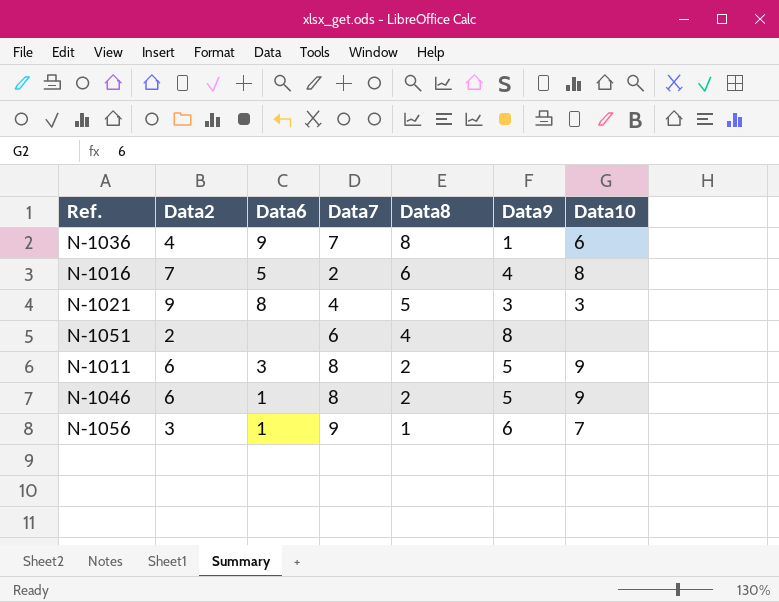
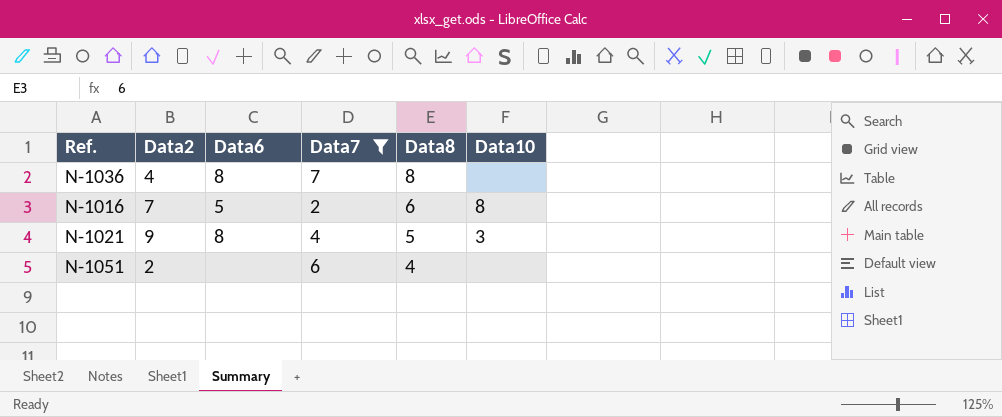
filter: none -> Data7 <= 7
column Data9 | position: 6 -> none
N-1036 | Data6: 9 -> 8
N-1036 | Data10: 6 -> none

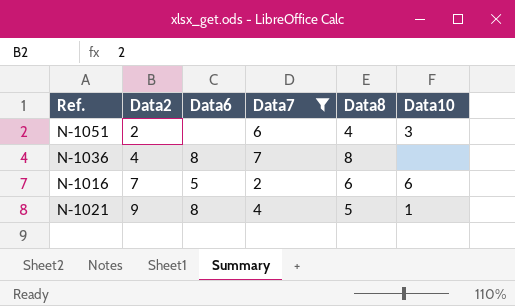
row order: Data8 descending -> Data2 ascending
N-1051 | Data10: none -> 3
N-1016 | Data10: 8 -> 6
N-1021 | Data10: 3 -> 1

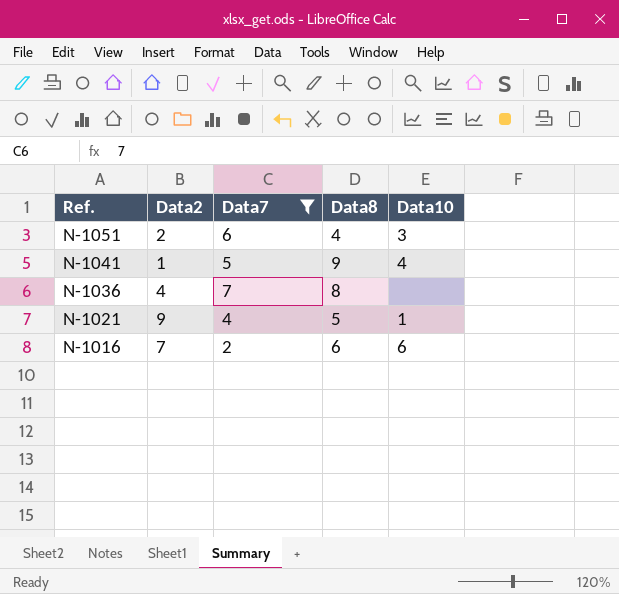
row order: Data2 ascending -> Ref. descending
column Data6 | position: 3 -> none
row N-1041: none -> 1 | 5 | 9 | 4

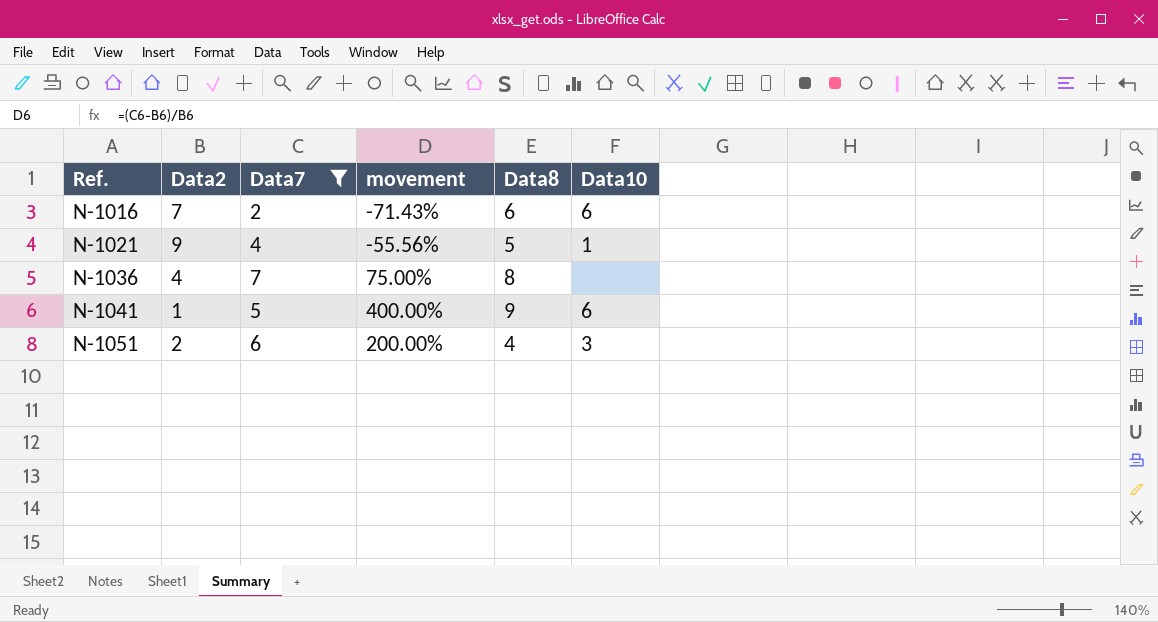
row order: Ref. descending -> Ref. ascending
column movement | formula: none -> ([Data7] - [Data2]) / [Data2]
N-1041 | Data10: 4 -> 6

